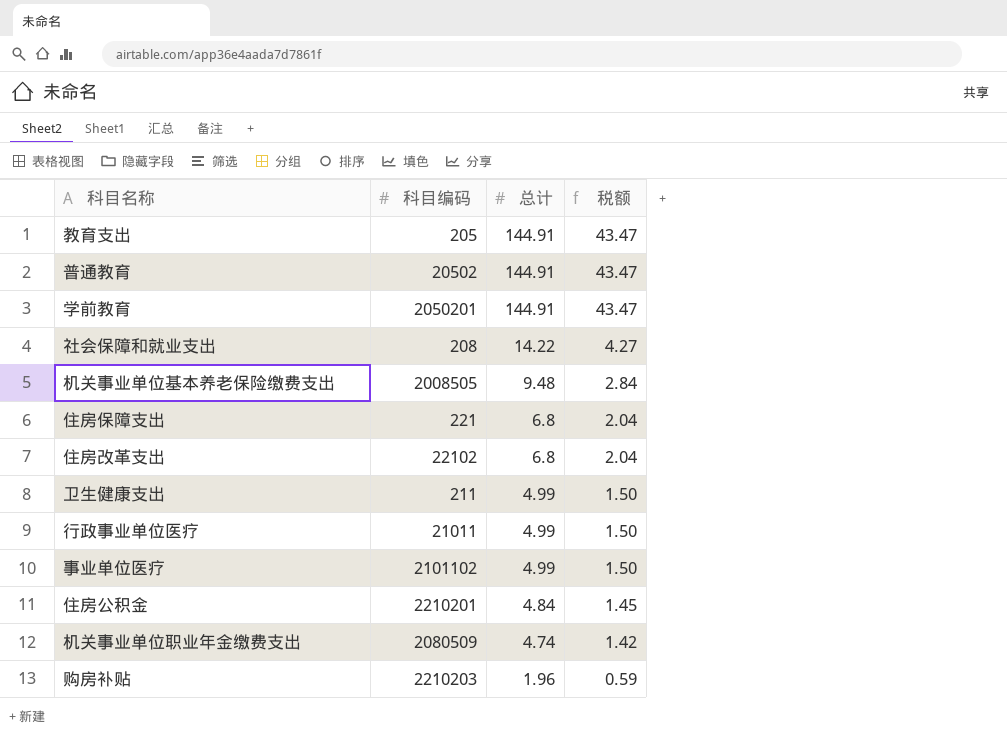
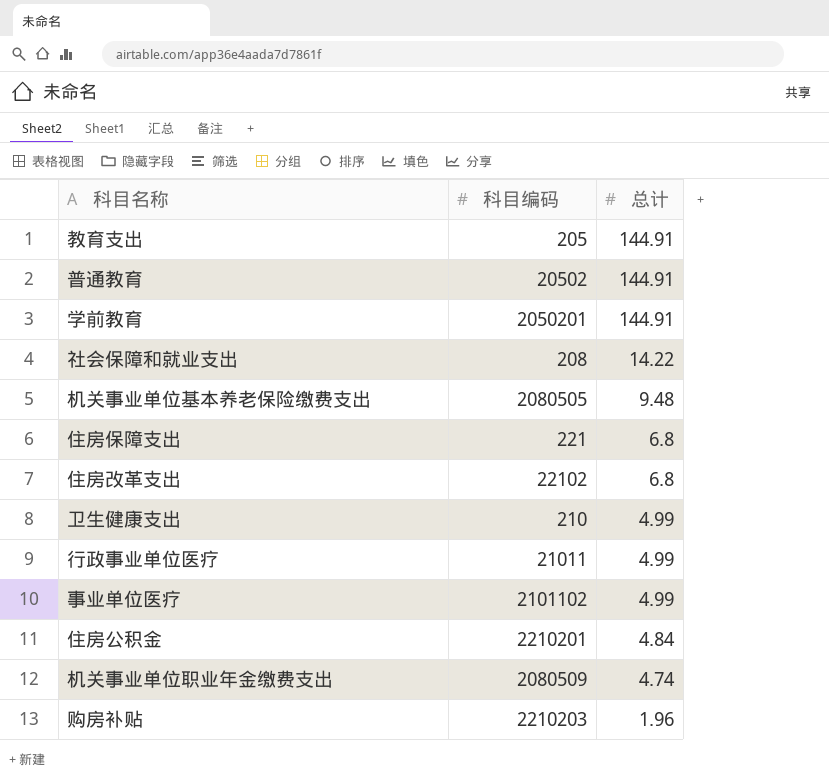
column 税额 | formula: [总计] * 0.3 -> none
机关事业单位基本养老保险缴费支出 | 科目编码: 2008505 -> 2080505
卫生健康支出 | 科目编码: 211 -> 210

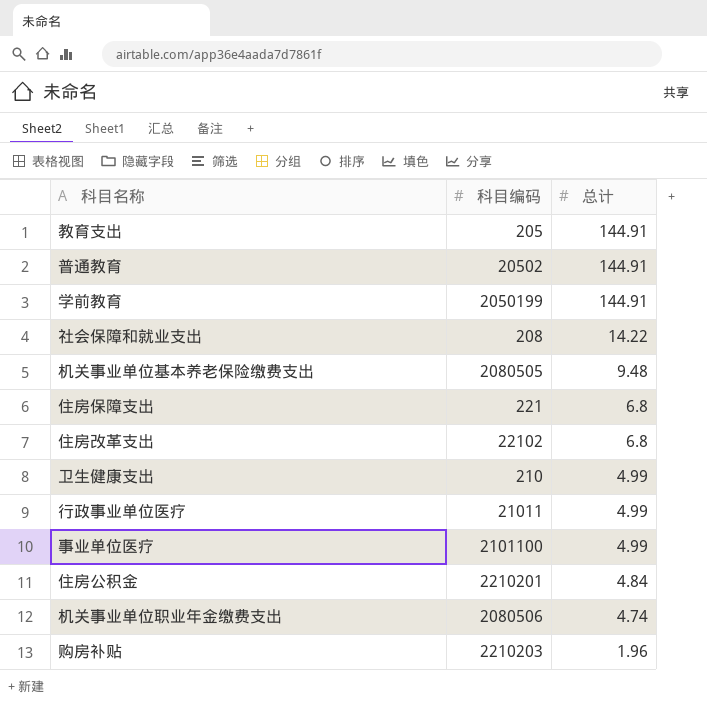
学前教育 | 科目编码: 2050201 -> 2050199
事业单位医疗 | 科目编码: 2101102 -> 2101100
机关事业单位职业年金缴费支出 | 科目编码: 2080509 -> 2080506

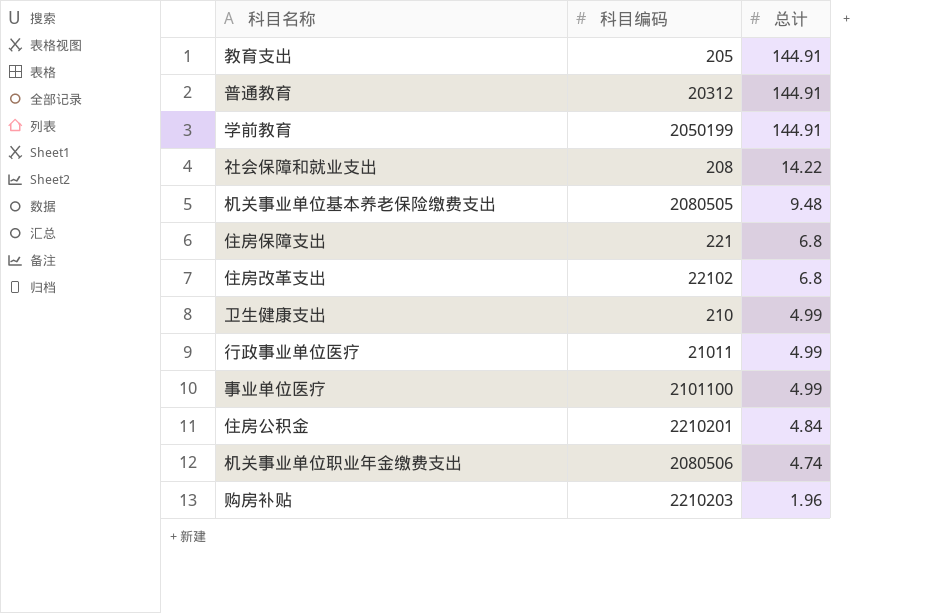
普通教育 | 科目编码: 20502 -> 20312

